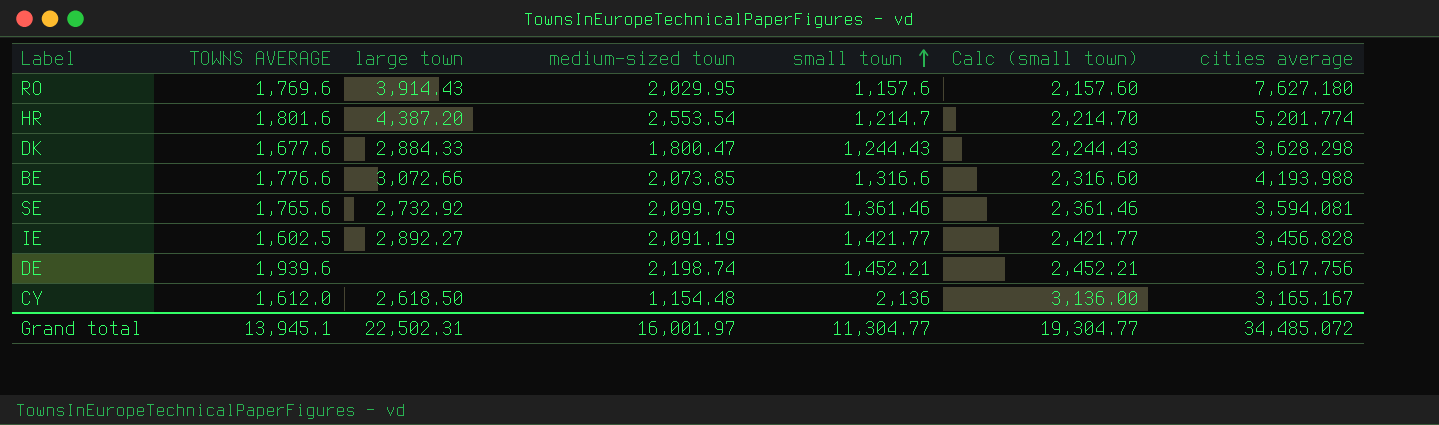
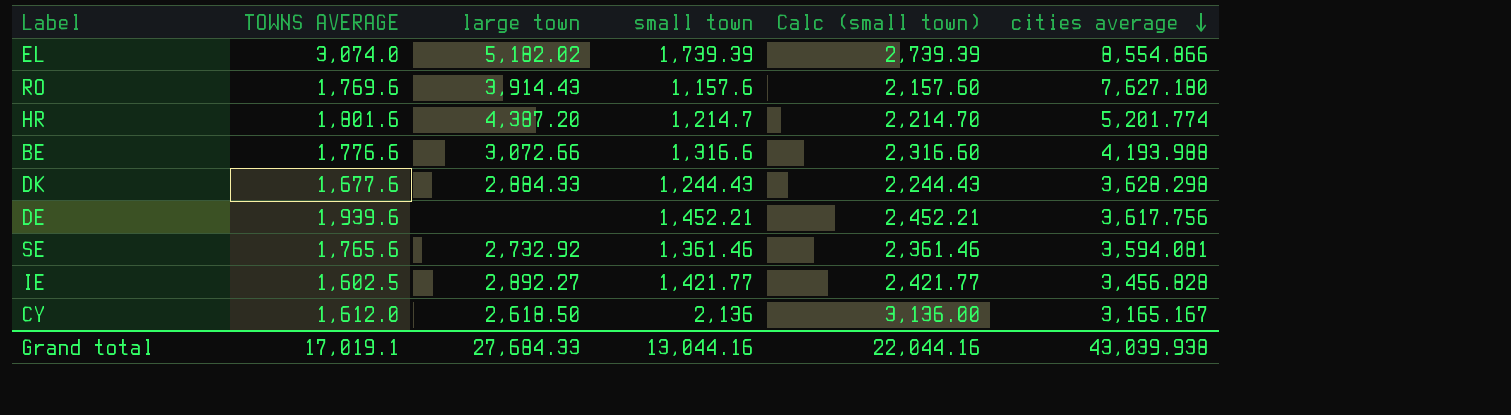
row order: small town ascending -> cities average descending
column medium-sized town | position: 4 -> none
row EL: none -> 3,074.0 | 5,182.02 | 1,739.39 | 2,739.39 | 8,554.866
Grand total | TOWNS AVERAGE: 13,945.1 -> 17,019.1
Grand total | large town: 22,502.31 -> 27,684.33
Grand total | small town: 11,304.77 -> 13,044.16
Grand total | Calc (small town): 19,304.77 -> 22,044.16
Grand total | cities average: 34,485.072 -> 43,039.938

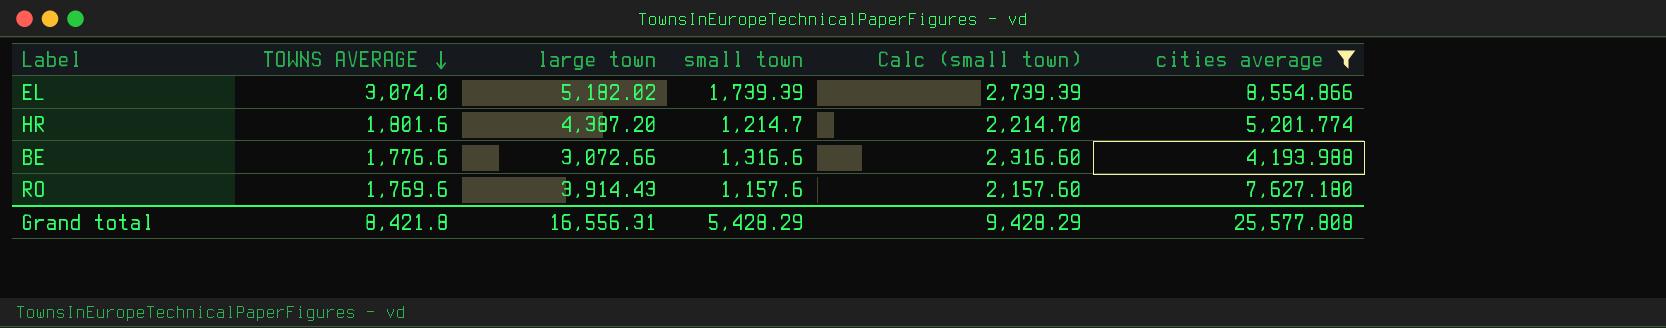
filter: none -> cities average >= 4,193.988
row order: cities average descending -> TOWNS AVERAGE descending
Grand total | TOWNS AVERAGE: 17,019.1 -> 8,421.8
Grand total | large town: 27,684.33 -> 16,556.31
Grand total | small town: 13,044.16 -> 5,428.29
Grand total | Calc (small town): 22,044.16 -> 9,428.29
Grand total | cities average: 43,039.938 -> 25,577.808

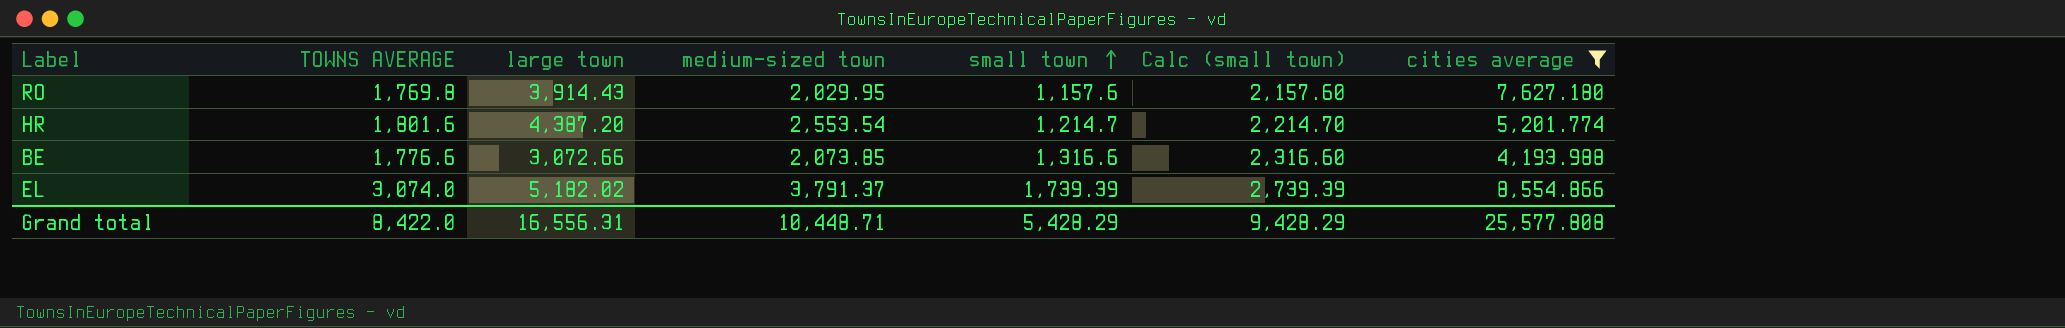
row order: TOWNS AVERAGE descending -> small town ascending
column medium-sized town | position: none -> 4
RO | TOWNS AVERAGE: 1,769.6 -> 1,769.8
Grand total | TOWNS AVERAGE: 8,421.8 -> 8,422.0

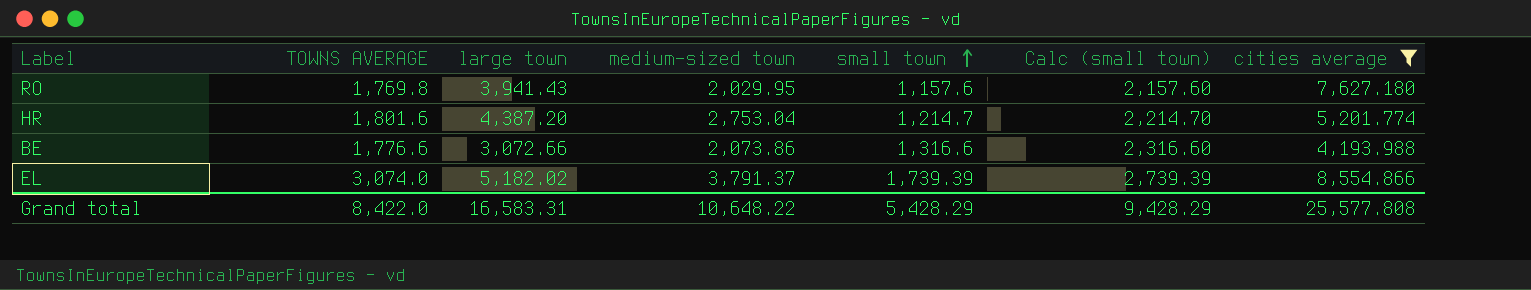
RO | large town: 3,914.43 -> 3,941.43
HR | medium-sized town: 2,553.54 -> 2,753.04
BE | medium-sized town: 2,073.85 -> 2,073.86
Grand total | large town: 16,556.31 -> 16,583.31
Grand total | medium-sized town: 10,448.71 -> 10,648.22

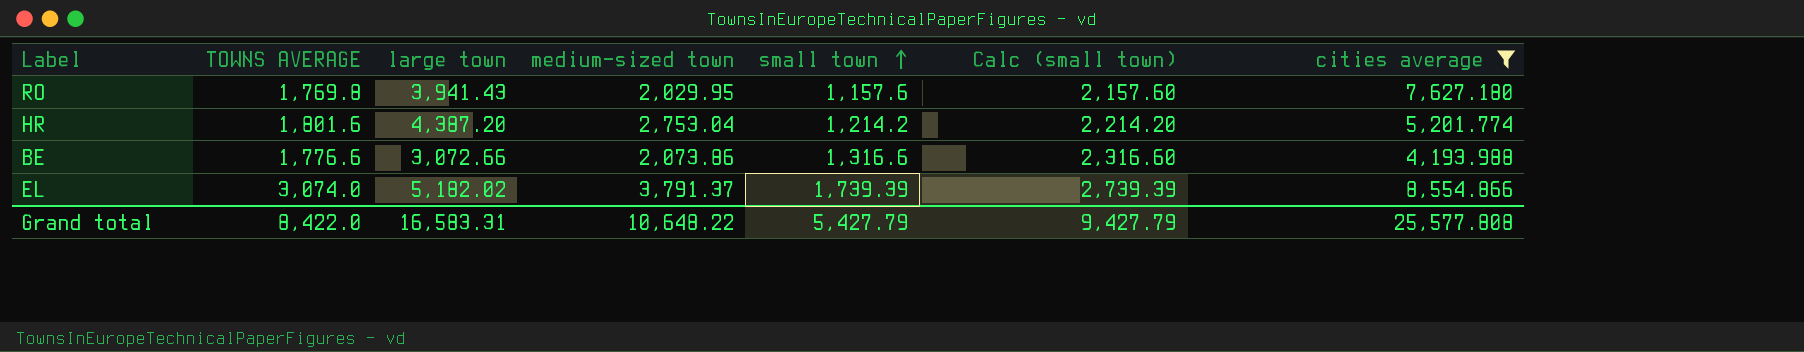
HR | small town: 1,214.7 -> 1,214.2
HR | Calc (small town): 2,214.70 -> 2,214.20
Grand total | small town: 5,428.29 -> 5,427.79
Grand total | Calc (small town): 9,428.29 -> 9,427.79

